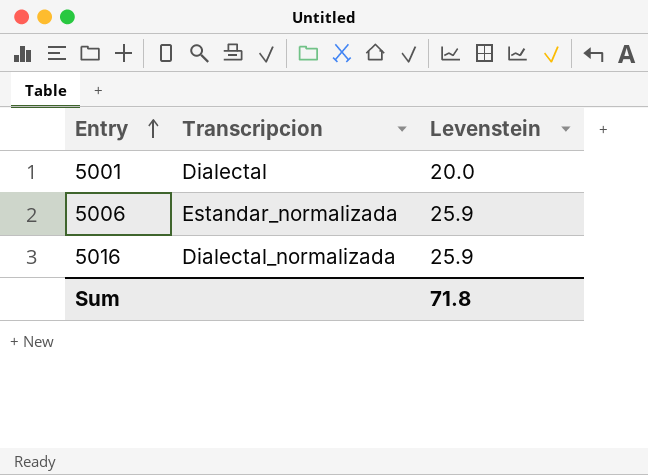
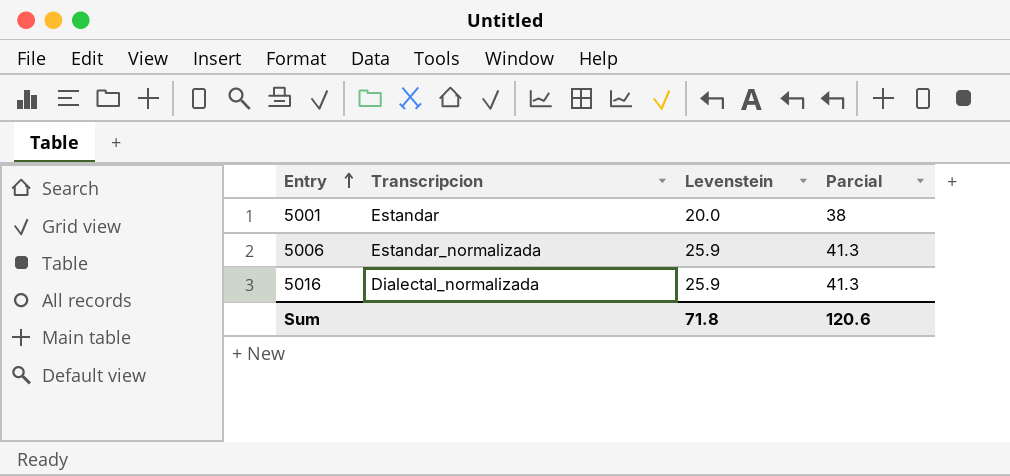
column Parcial | position: none -> 4
5001 | Transcripcion: Dialectal -> Estandar

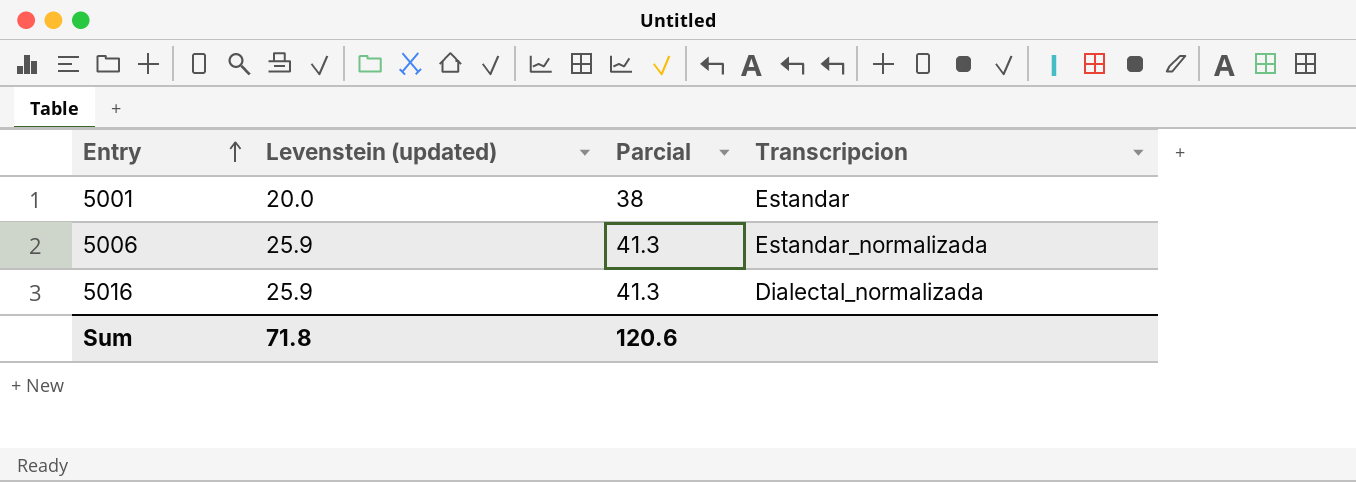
column name: Levenstein -> Levenstein (updated)
column Transcripcion | position: 2 -> 4

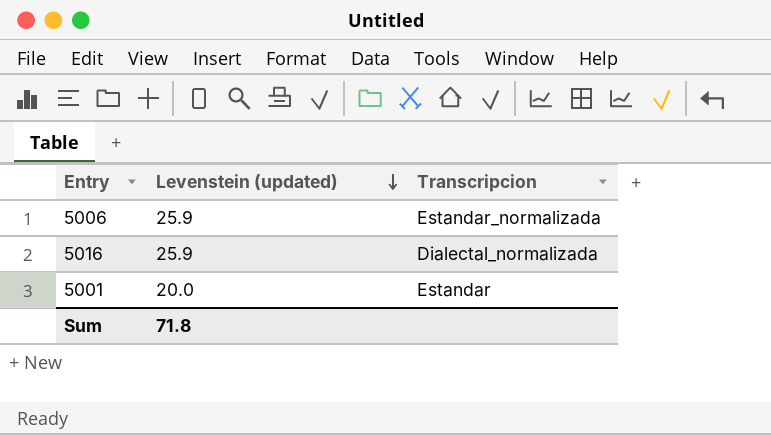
row order: Entry ascending -> Levenstein (updated) descending
column Parcial | position: 3 -> none

